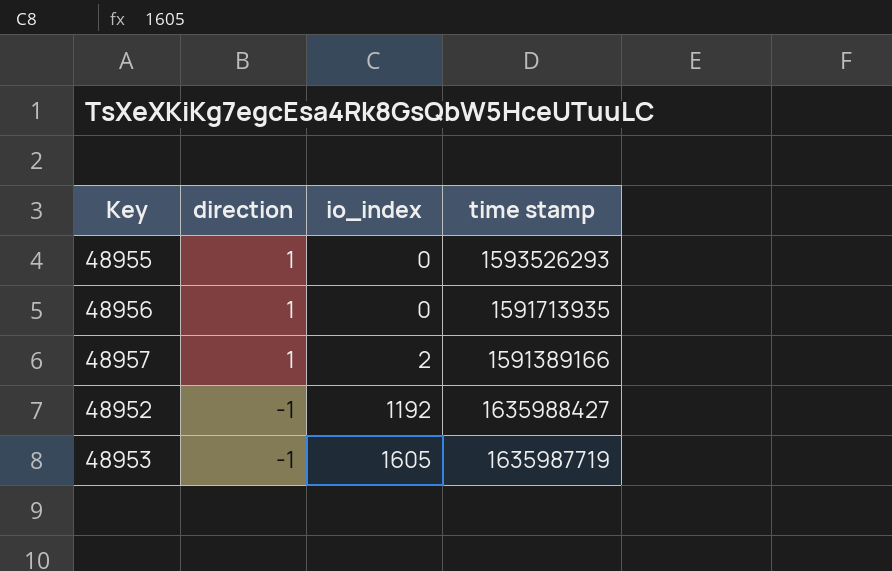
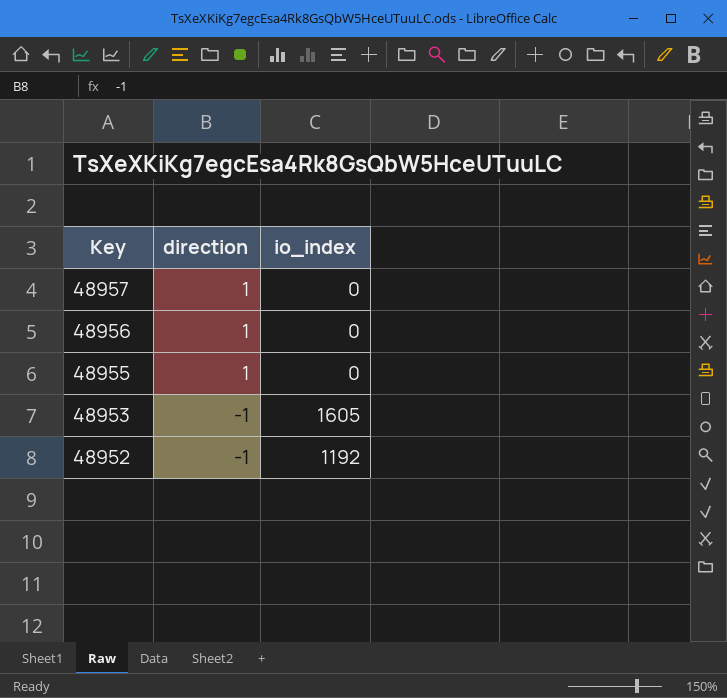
row order: direction descending -> Key descending
column time stamp | position: 4 -> none
48957 | io_index: 2 -> 0

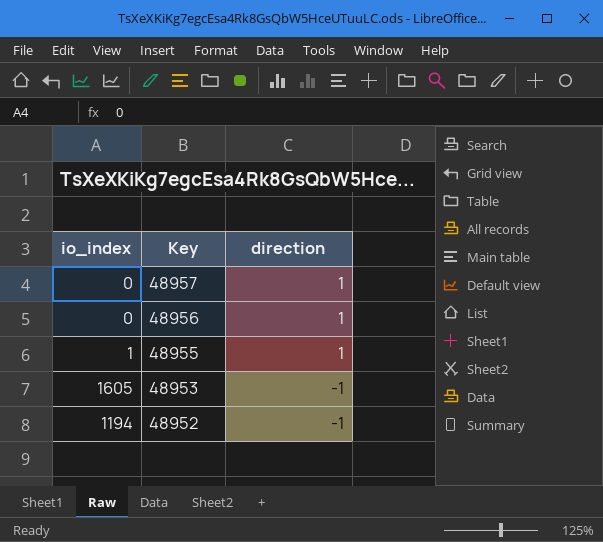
column io_index | position: 3 -> 1
48955 | io_index: 0 -> 1
48952 | io_index: 1192 -> 1194

